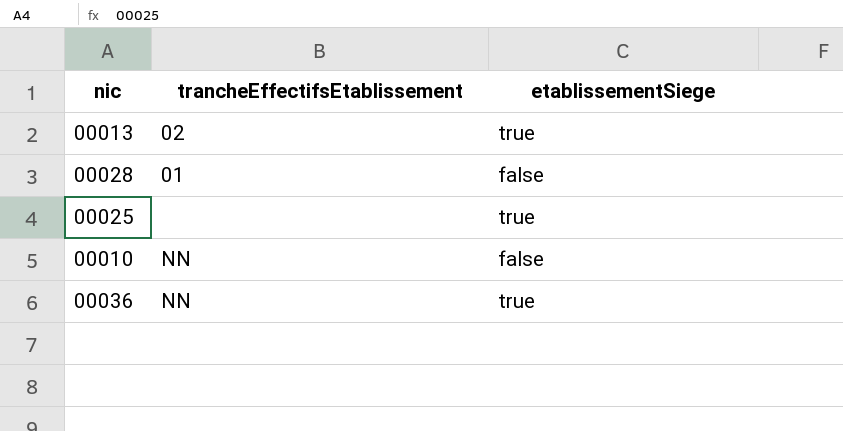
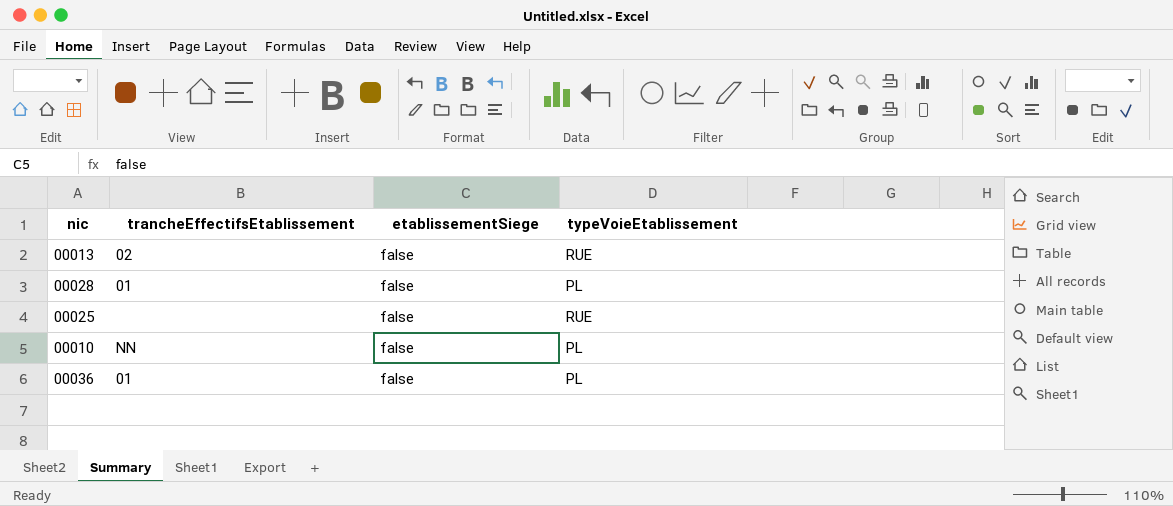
column typeVoieEtablissement | position: none -> 4
00013 | etablissementSiege: true -> false
00025 | etablissementSiege: true -> false
00036 | trancheEffectifsEtablissement: NN -> 01
00036 | etablissementSiege: true -> false

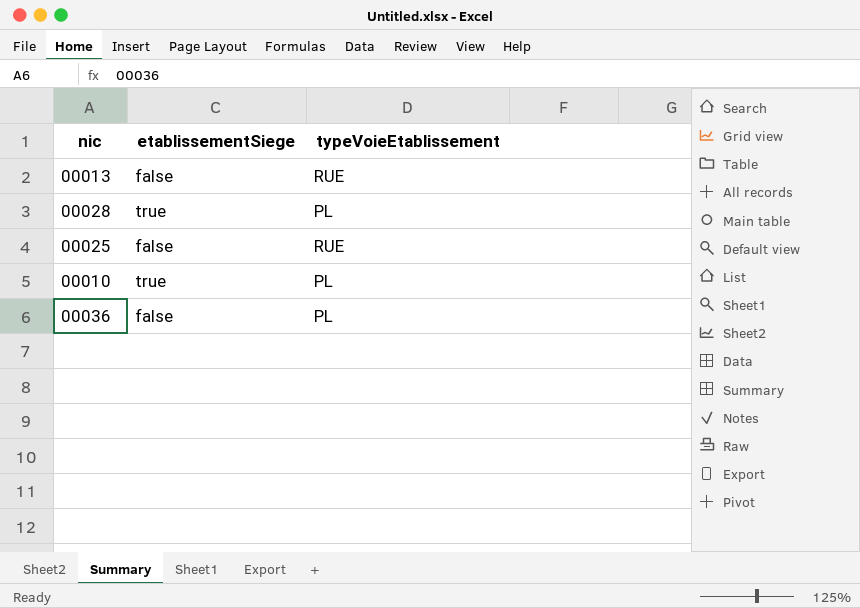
column trancheEffectifsEtablissement | position: 2 -> none
00028 | etablissementSiege: false -> true
00010 | etablissementSiege: false -> true

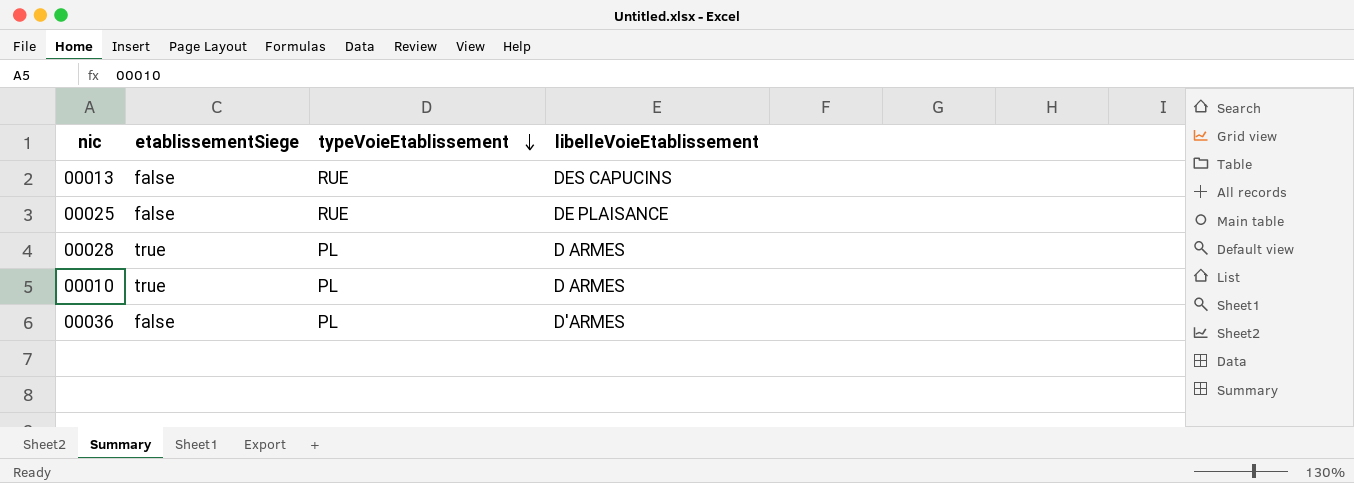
row order: none -> typeVoieEtablissement descending
column libelleVoieEtablissement | position: none -> 4

